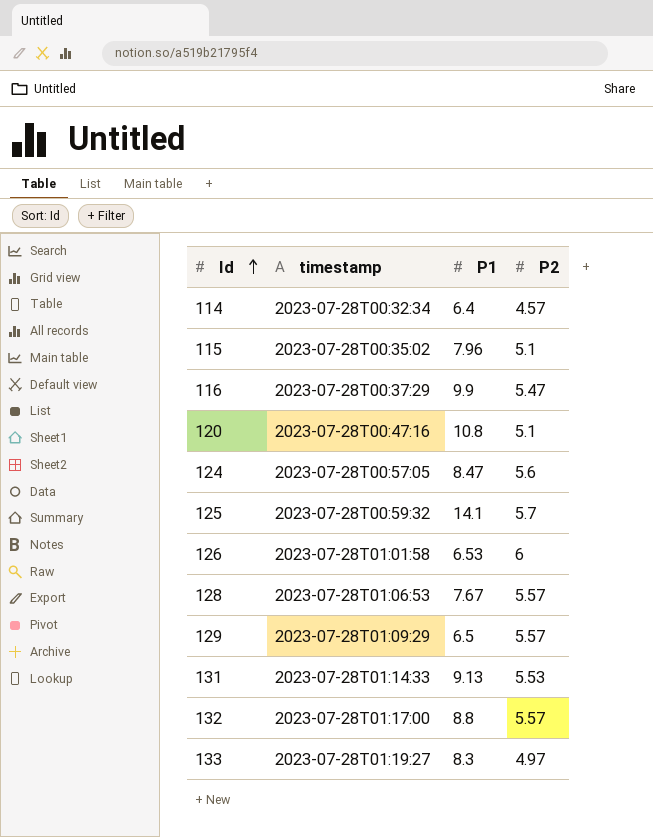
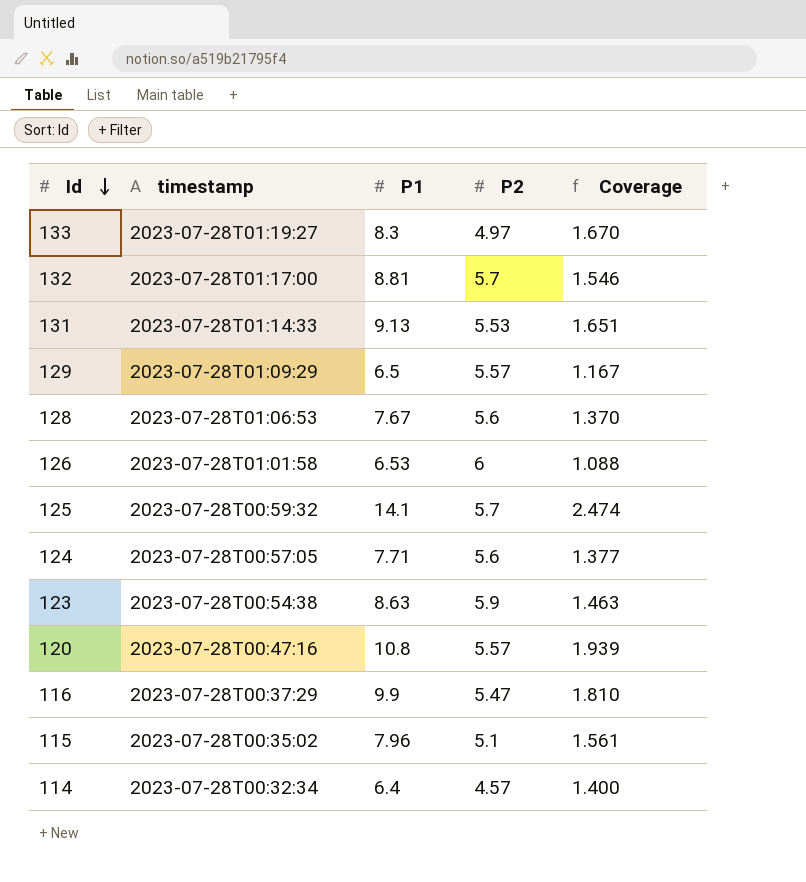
row order: Id ascending -> Id descending
column Coverage | formula: none -> [P1] / [P2]
132 | P1: 8.8 -> 8.81
132 | P2: 5.57 -> 5.7
128 | P2: 5.57 -> 5.6
124 | P1: 8.47 -> 7.71
row 123: none -> 2023-07-28T00:54:38 | 8.63 | 5.9 | 1.463
120 | P2: 5.1 -> 5.57

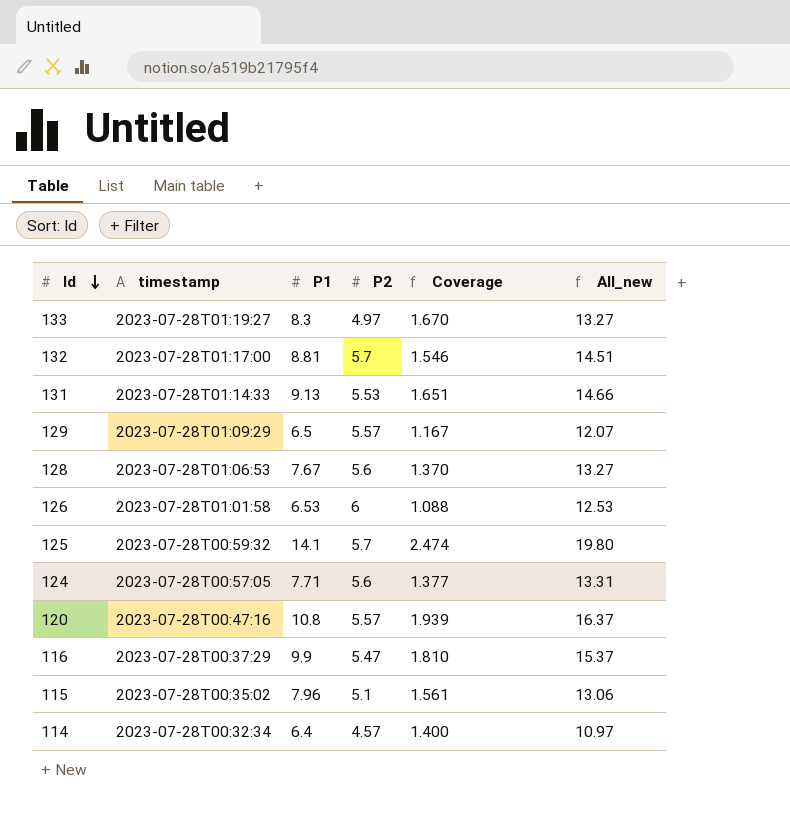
column All_new | formula: none -> [P1] + [P2]
row 123: 2023-07-28T00:54:38 | 8.63 | 5.9 | 1.463 -> none

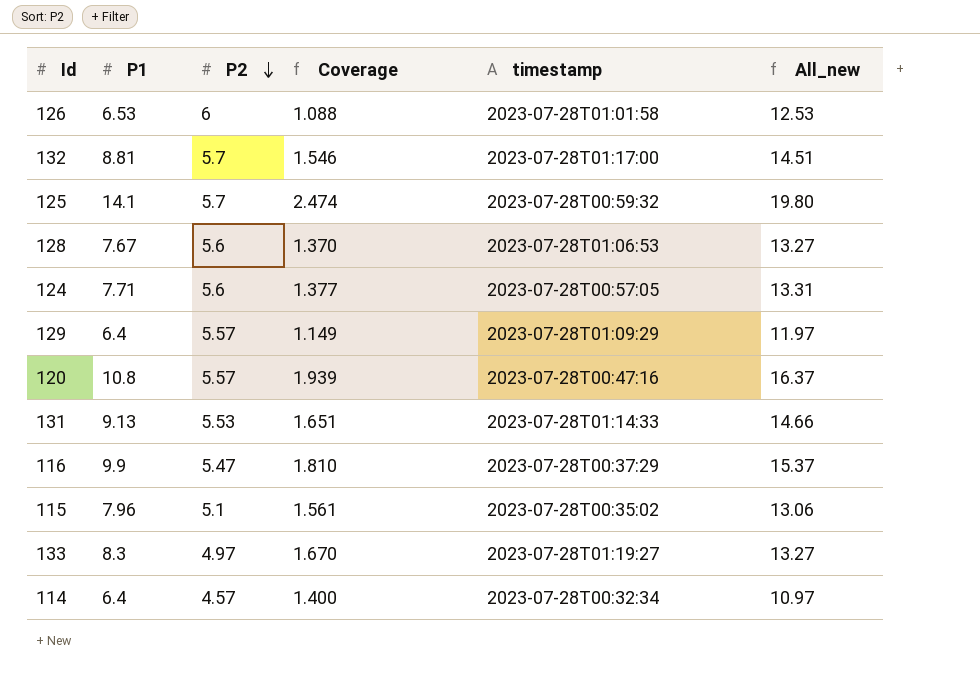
row order: Id descending -> P2 descending
column timestamp | position: 2 -> 5
129 | P1: 6.5 -> 6.4
129 | Coverage: 1.167 -> 1.149
129 | All_new: 12.07 -> 11.97

